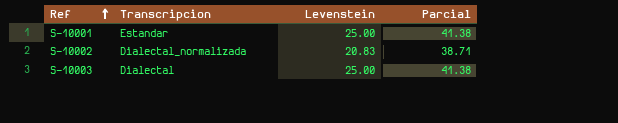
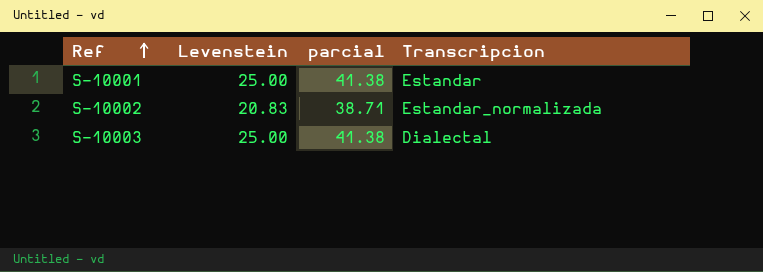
column name: Parcial -> parcial
column Transcripcion | position: 2 -> 4
S-10002 | Transcripcion: Dialectal_normalizada -> Estandar_normalizada

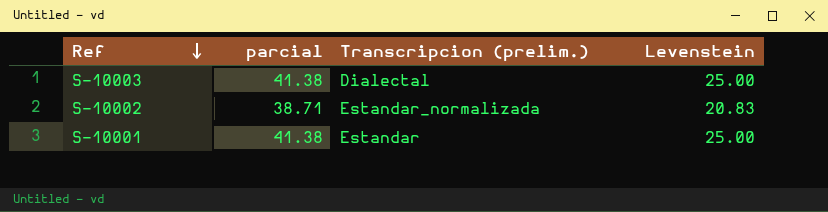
row order: Ref ascending -> Ref descending
column name: Transcripcion -> Transcripcion (prelim.)
column Levenstein | position: 2 -> 4

